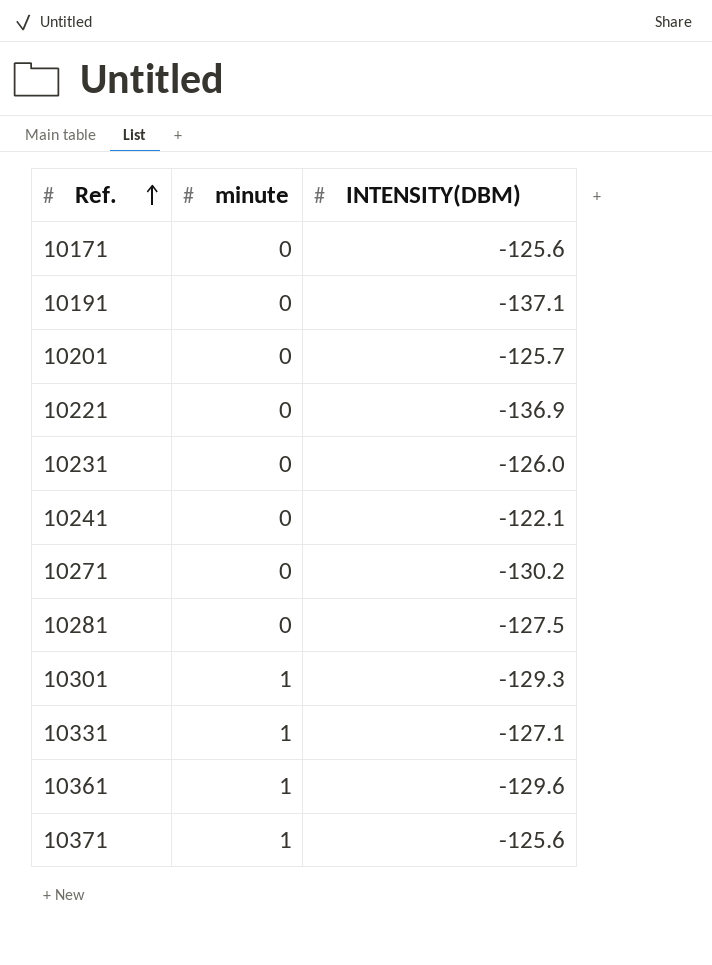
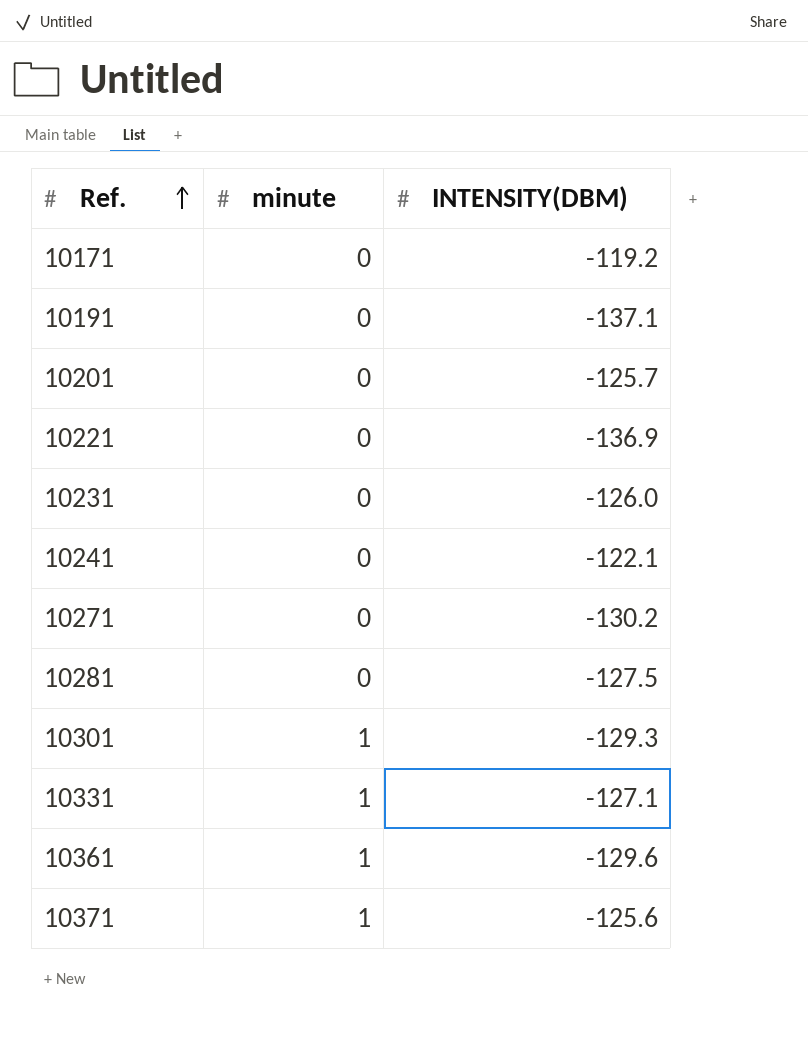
10171 | INTENSITY(DBM): -125.6 -> -119.2

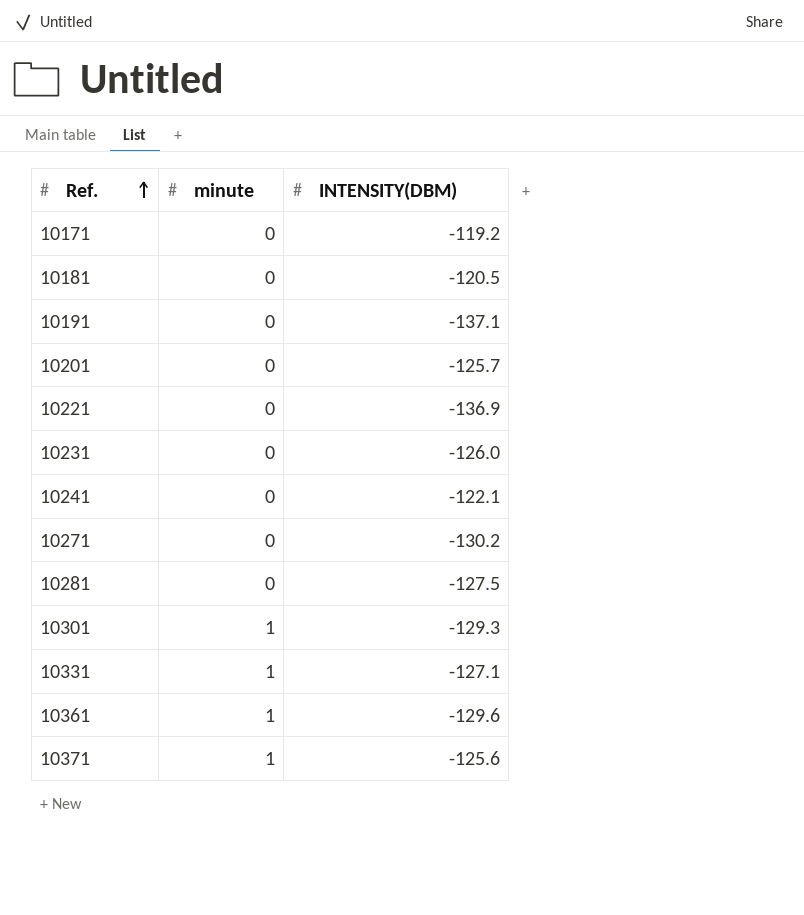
row 10181: none -> 0 | -120.5

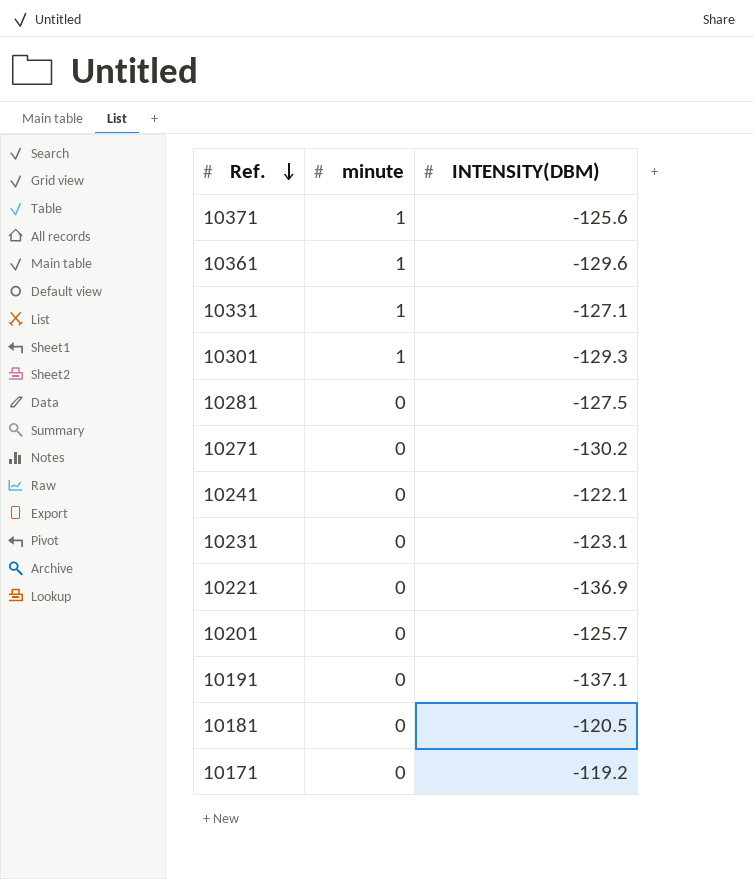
row order: Ref. ascending -> Ref. descending
10231 | INTENSITY(DBM): -126.0 -> -123.1

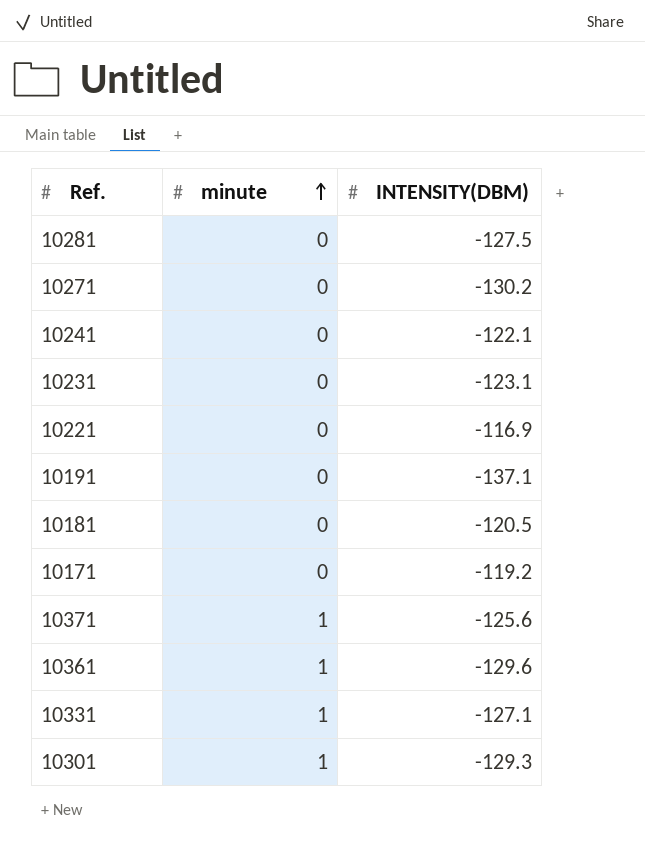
row order: Ref. descending -> minute ascending
row 10201: 0 | -125.7 -> none
10221 | INTENSITY(DBM): -136.9 -> -116.9

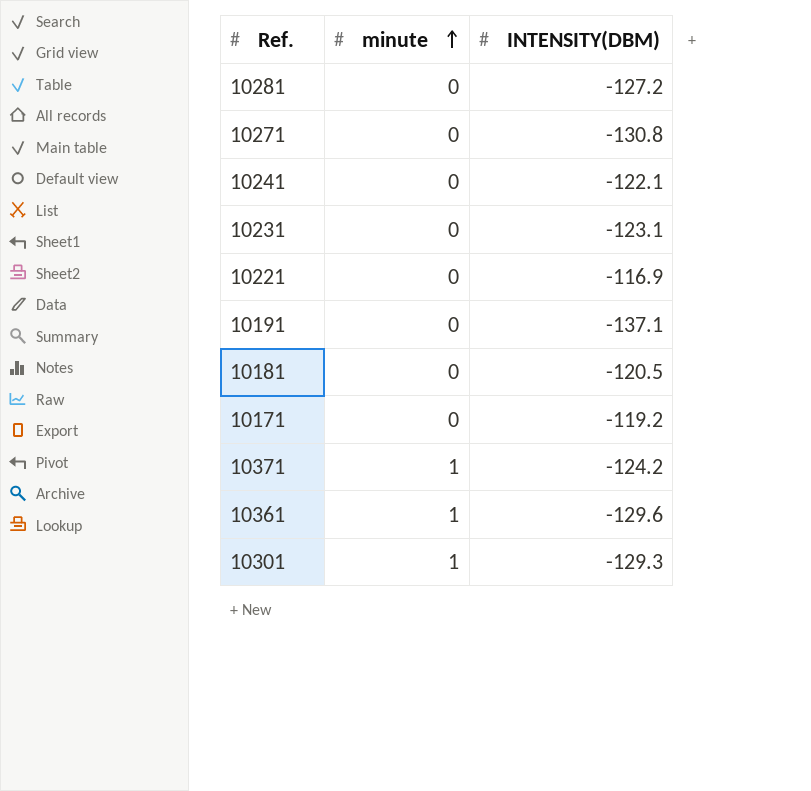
row 10331: 1 | -127.1 -> none
10281 | INTENSITY(DBM): -127.5 -> -127.2
10271 | INTENSITY(DBM): -130.2 -> -130.8
10371 | INTENSITY(DBM): -125.6 -> -124.2

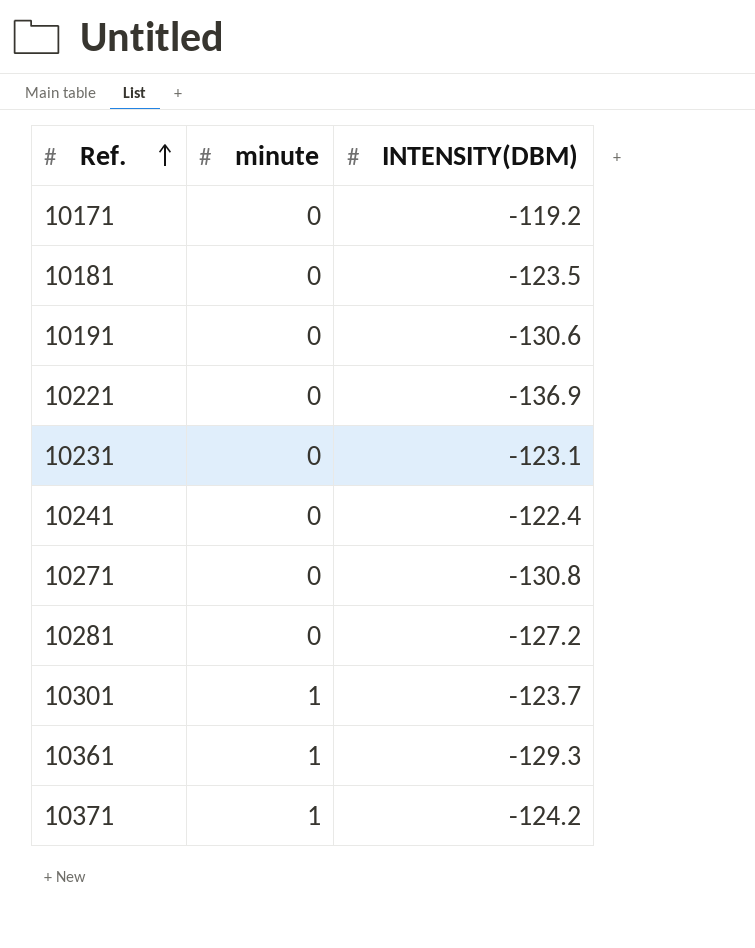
row order: minute ascending -> Ref. ascending
10181 | INTENSITY(DBM): -120.5 -> -123.5
10191 | INTENSITY(DBM): -137.1 -> -130.6
10221 | INTENSITY(DBM): -116.9 -> -136.9
10241 | INTENSITY(DBM): -122.1 -> -122.4
10301 | INTENSITY(DBM): -129.3 -> -123.7
10361 | INTENSITY(DBM): -129.6 -> -129.3

